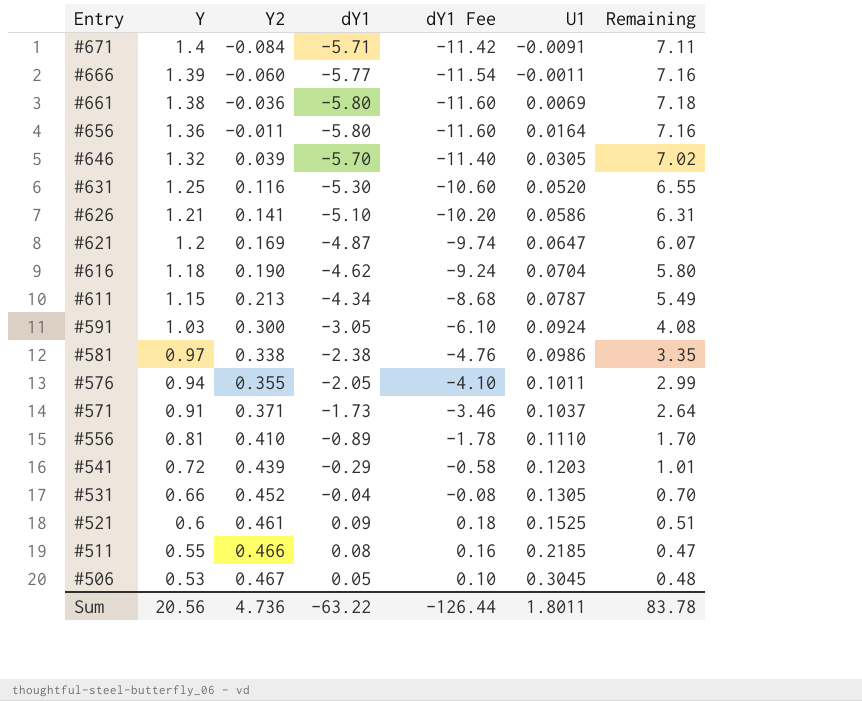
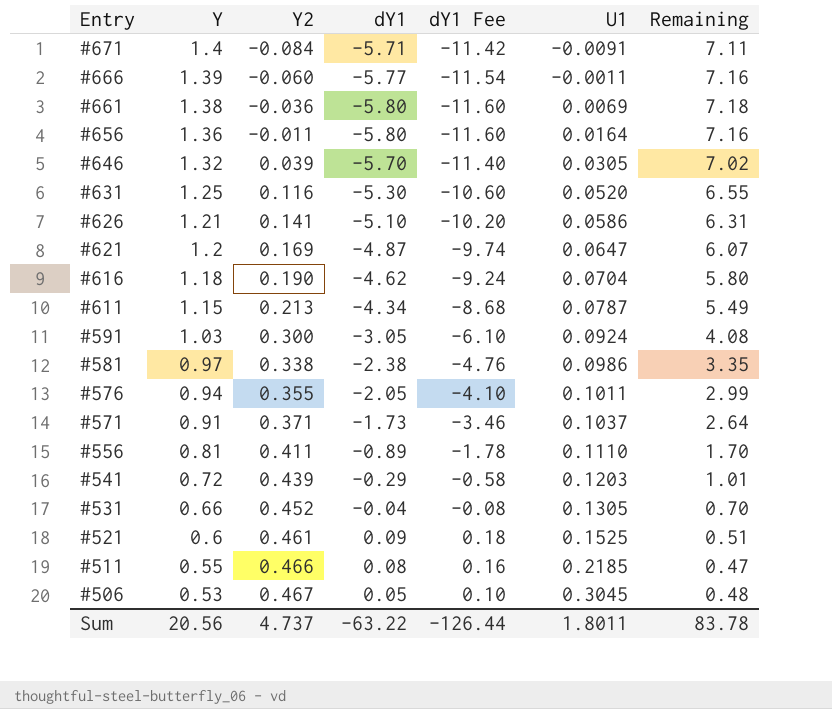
#556 | Y2: 0.410 -> 0.411
Sum | Y2: 4.736 -> 4.737

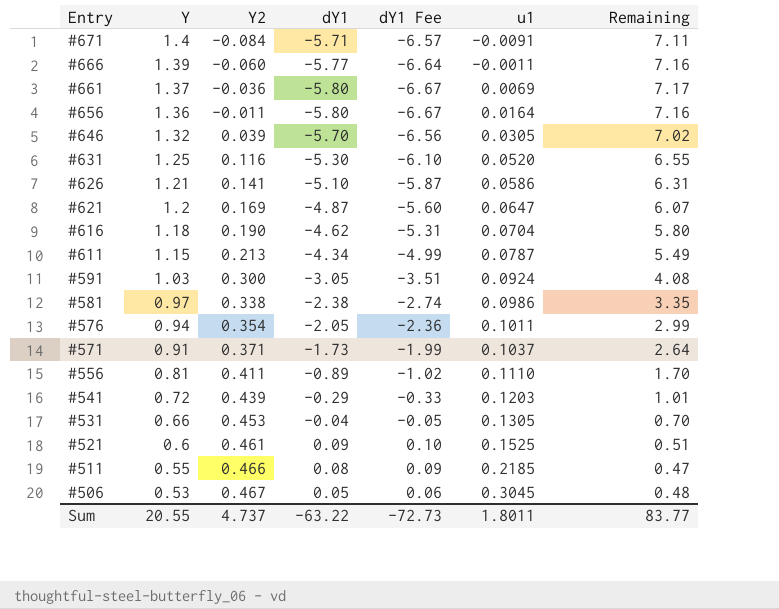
column dY1 Fee | formula: [dY1] * 2 -> [dY1] * 1.15
column name: U1 -> u1
#661 | Y: 1.38 -> 1.37
#661 | Remaining: 7.18 -> 7.17
#576 | Y2: 0.355 -> 0.354
#531 | Y2: 0.452 -> 0.453
Sum | Y: 20.56 -> 20.55
Sum | dY1 Fee: -126.44 -> -72.73
Sum | Remaining: 83.78 -> 83.77

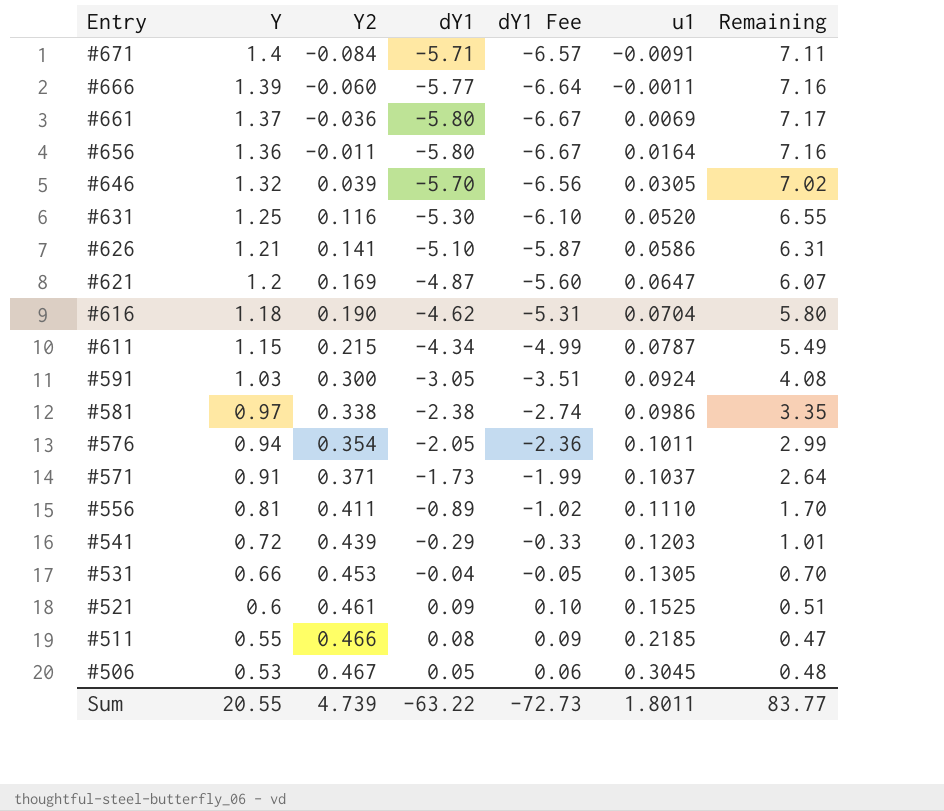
#611 | Y2: 0.213 -> 0.215
Sum | Y2: 4.737 -> 4.739

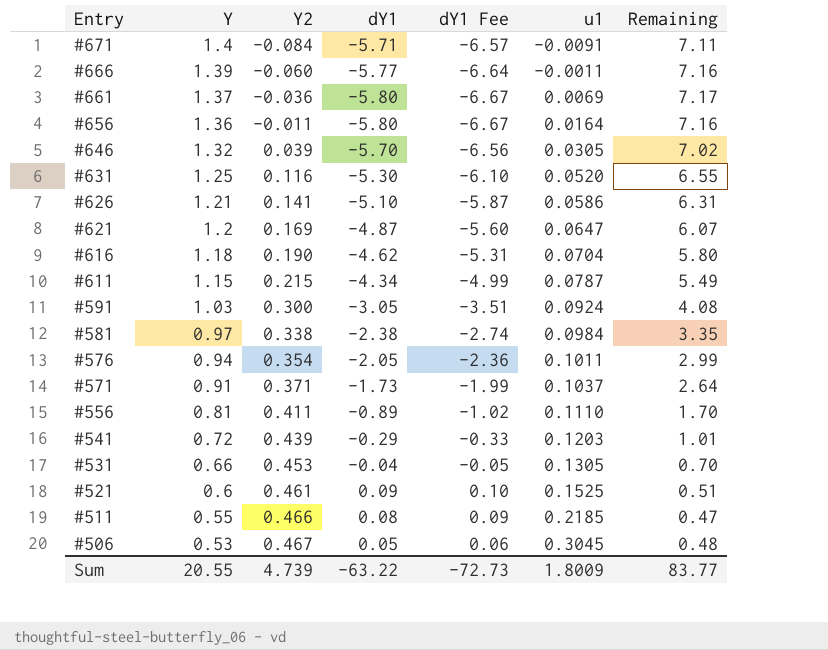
#581 | u1: 0.0986 -> 0.0984
Sum | u1: 1.8011 -> 1.8009

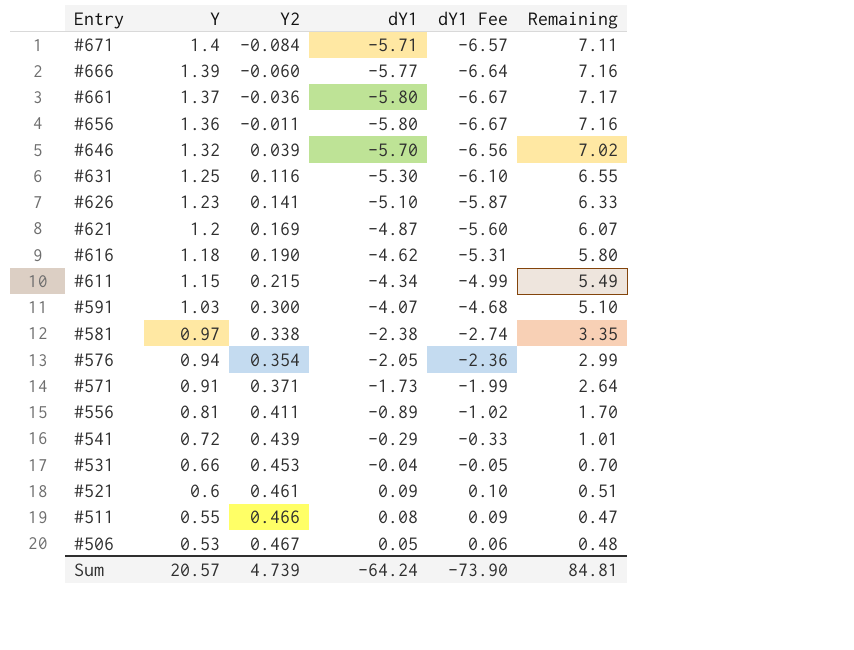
column u1 | position: 6 -> none
#626 | Y: 1.21 -> 1.23
#626 | Remaining: 6.31 -> 6.33
#591 | dY1: -3.05 -> -4.07
#591 | dY1 Fee: -3.51 -> -4.68
#591 | Remaining: 4.08 -> 5.10
Sum | Y: 20.55 -> 20.57
Sum | dY1: -63.22 -> -64.24
Sum | dY1 Fee: -72.73 -> -73.90
Sum | Remaining: 83.77 -> 84.81

